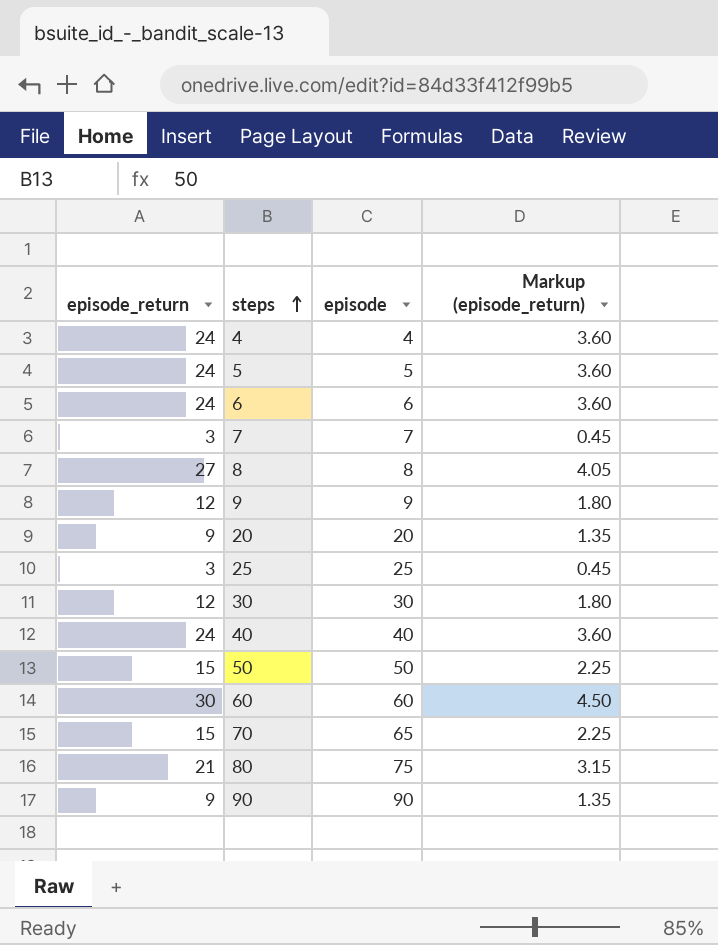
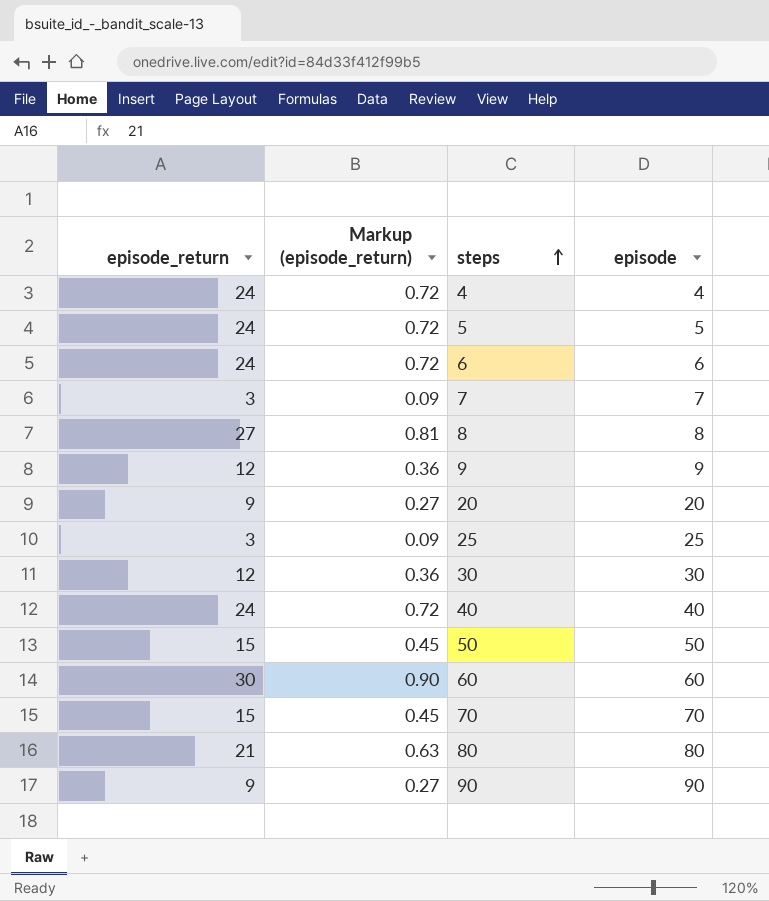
column Markup (episode_return) | formula: [episode_return] * 0.15 -> [episode_return] * 0.03
column Markup (episode_return) | position: 4 -> 2
70 | episode: 65 -> 70
80 | episode: 75 -> 80

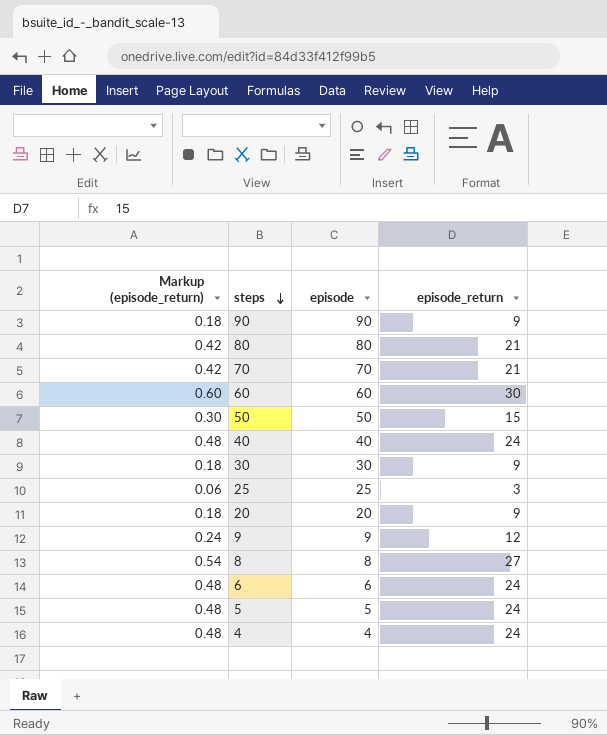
row order: steps ascending -> steps descending
column Markup (episode_return) | formula: [episode_return] * 0.03 -> [episode_return] * 0.02
column episode_return | position: 1 -> 4
row 7: 3 | 0.09 | 7 -> none
70 | episode_return: 15 -> 21
30 | episode_return: 12 -> 9

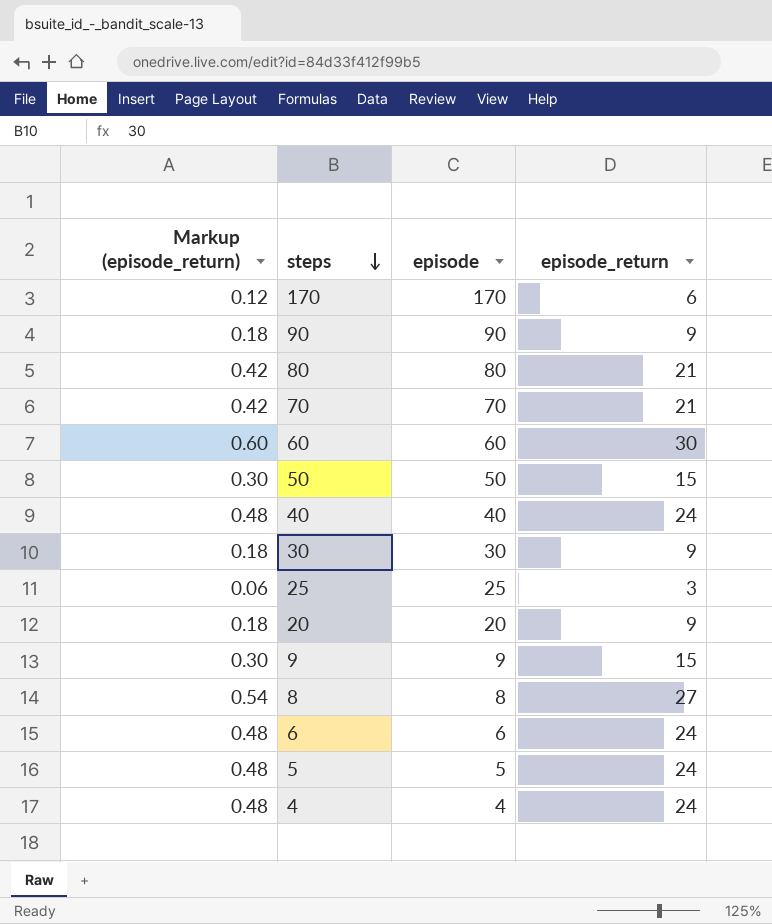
row 170: none -> 0.12 | 170 | 6
9 | Markup (episode_return): 0.24 -> 0.30
9 | episode_return: 12 -> 15

